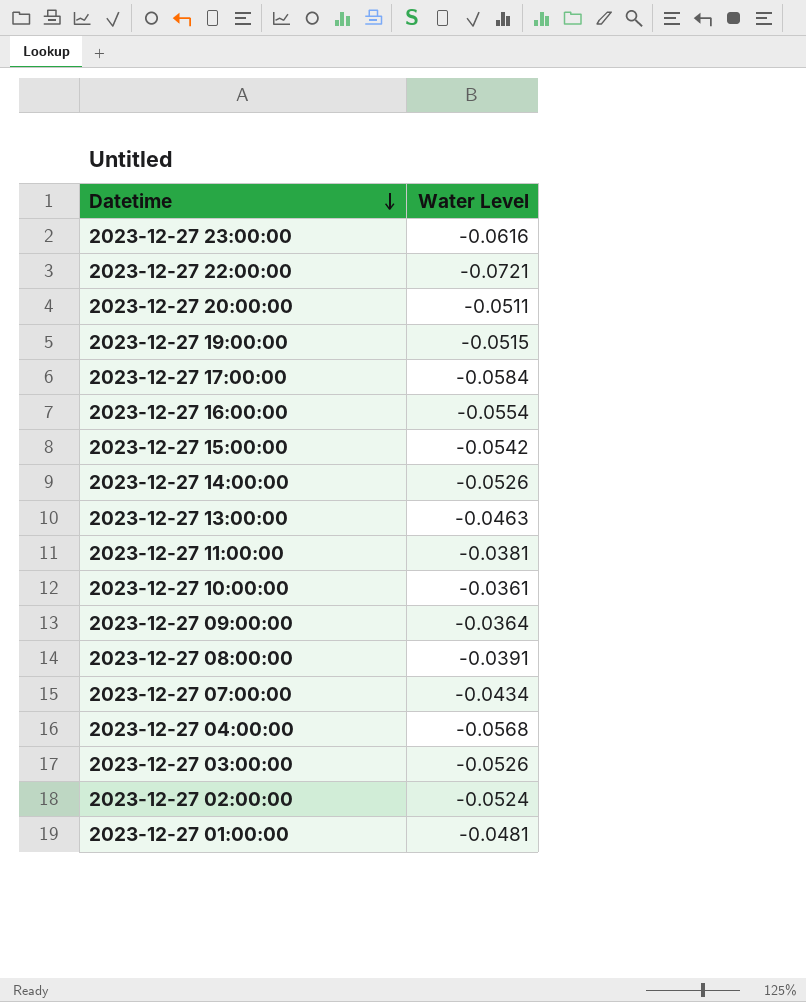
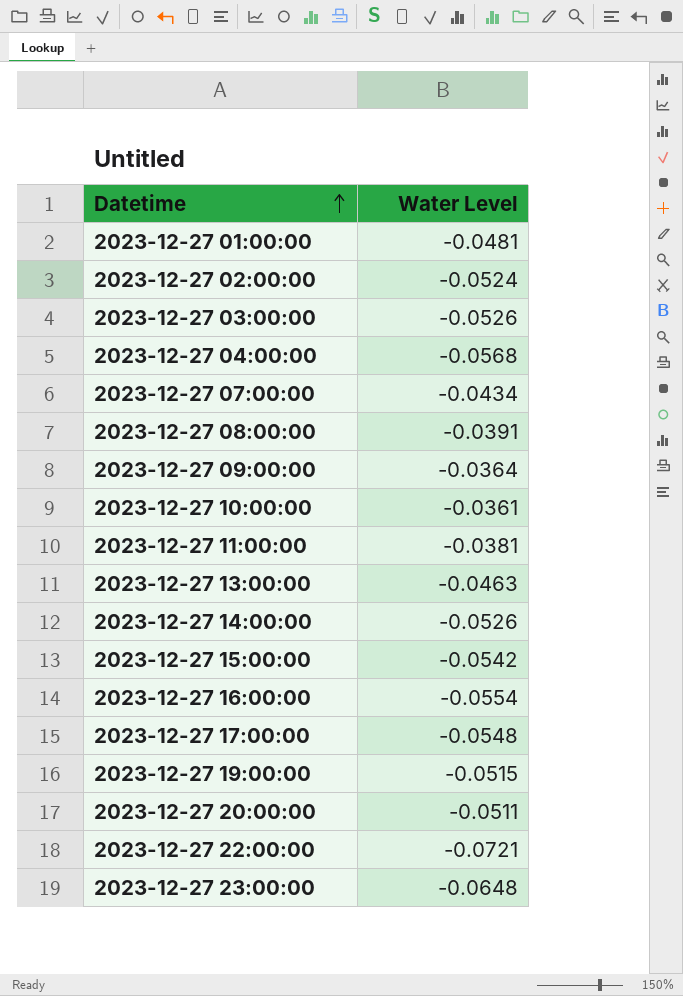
row order: Datetime descending -> Datetime ascending
2023-12-27 17:00:00 | Water Level: -0.0584 -> -0.0548
2023-12-27 23:00:00 | Water Level: -0.0616 -> -0.0648

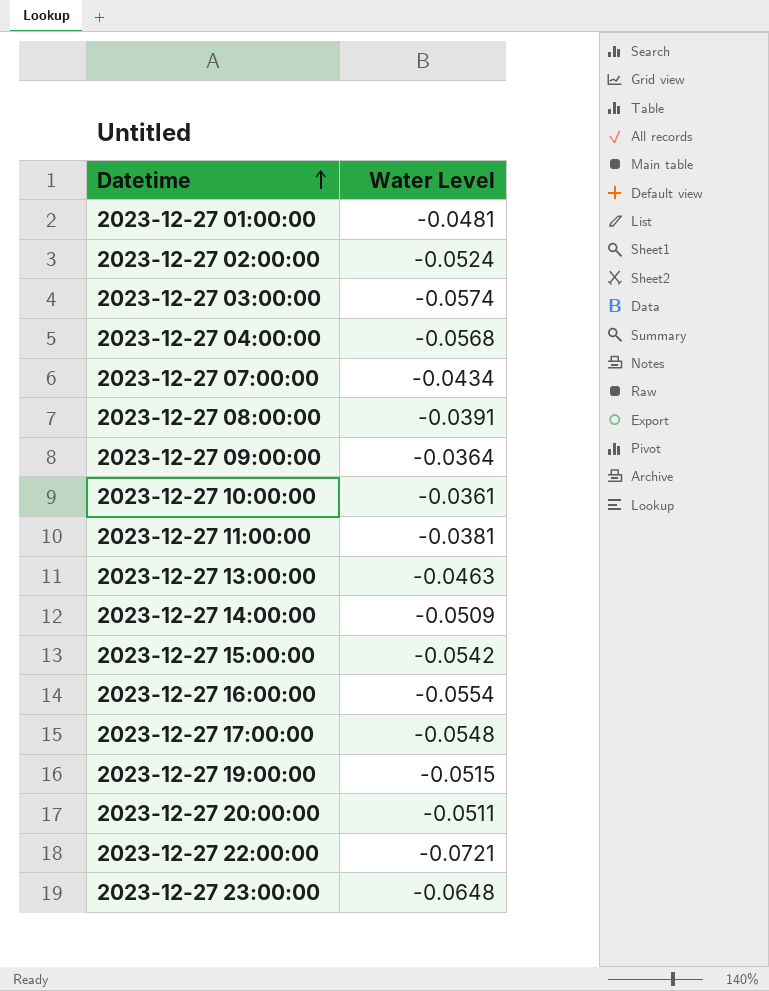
2023-12-27 03:00:00 | Water Level: -0.0526 -> -0.0574
2023-12-27 14:00:00 | Water Level: -0.0526 -> -0.0509

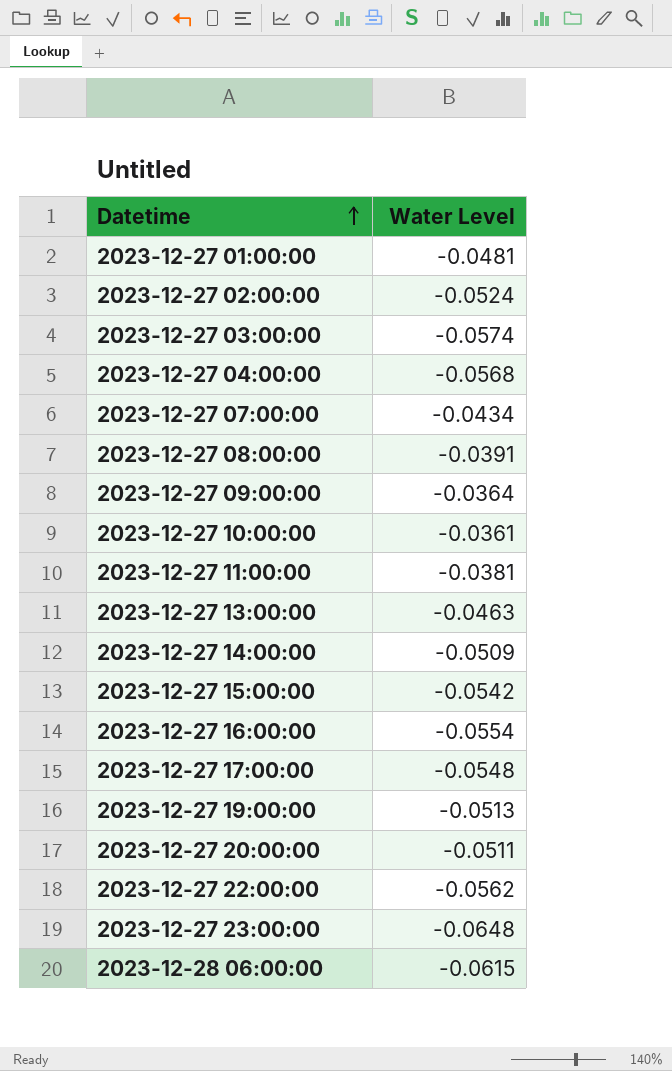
2023-12-27 19:00:00 | Water Level: -0.0515 -> -0.0513
2023-12-27 22:00:00 | Water Level: -0.0721 -> -0.0562
row 2023-12-28 06:00:00: none -> -0.0615

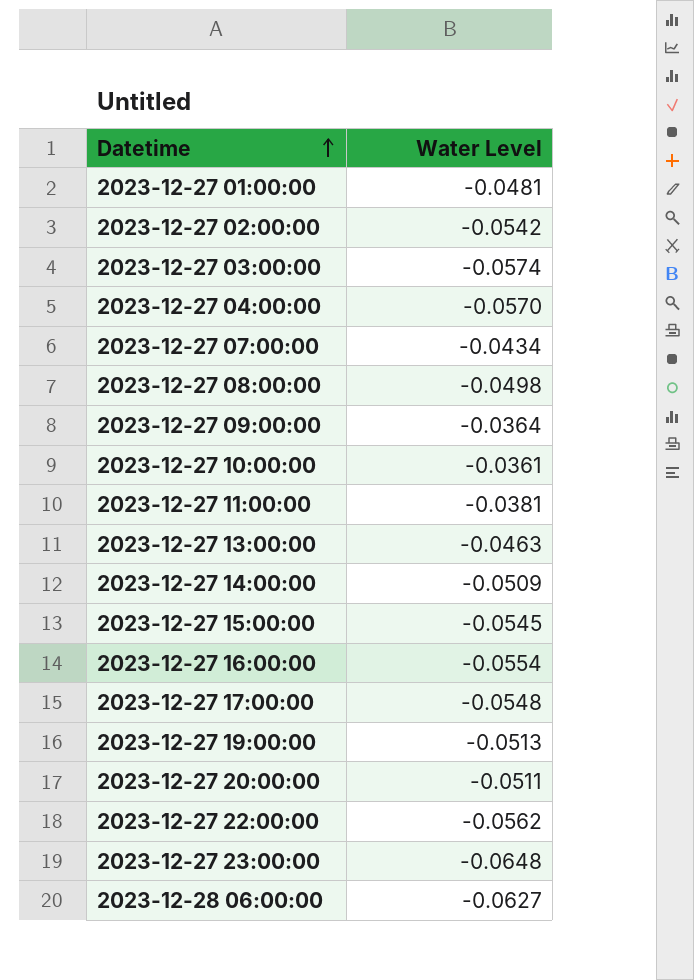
2023-12-27 02:00:00 | Water Level: -0.0524 -> -0.0542
2023-12-27 04:00:00 | Water Level: -0.0568 -> -0.0570
2023-12-27 08:00:00 | Water Level: -0.0391 -> -0.0498
2023-12-27 15:00:00 | Water Level: -0.0542 -> -0.0545
2023-12-28 06:00:00 | Water Level: -0.0615 -> -0.0627

